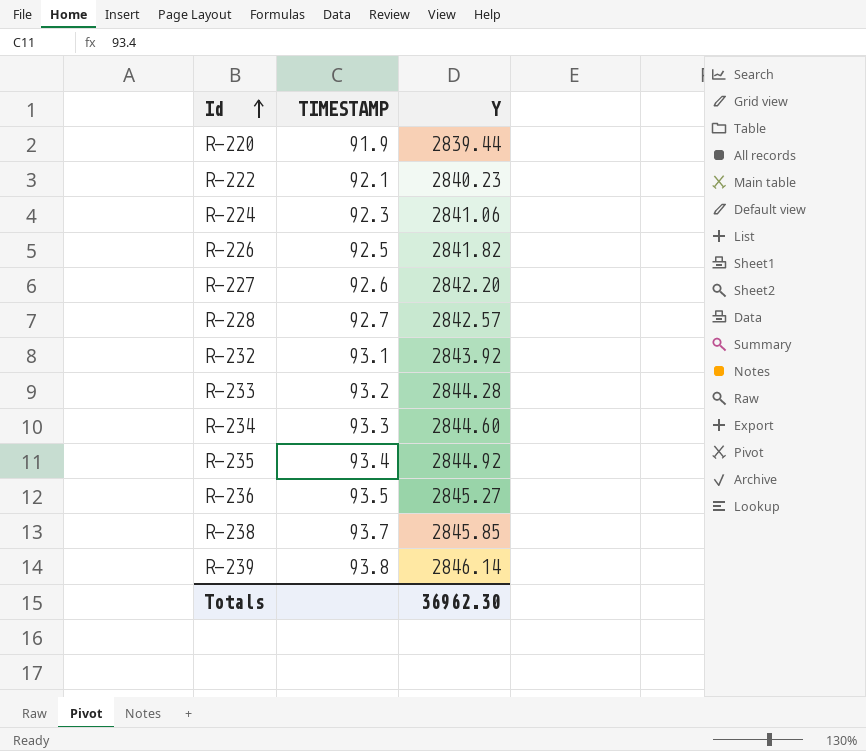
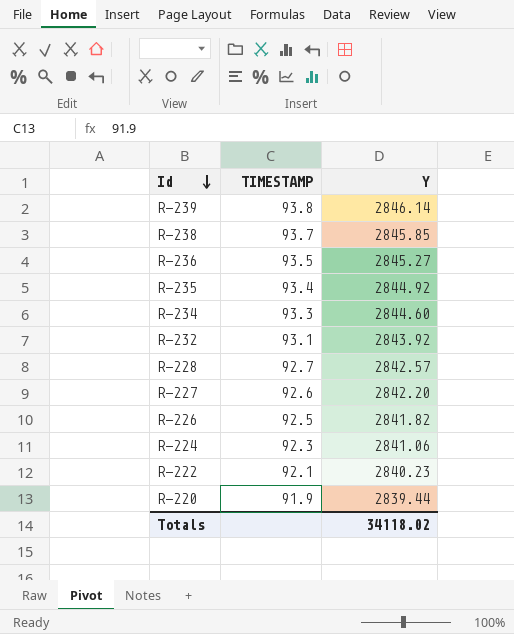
row order: Id ascending -> Id descending
row R-233: 93.2 | 2844.28 -> none
Totals | Y: 36962.30 -> 34118.02

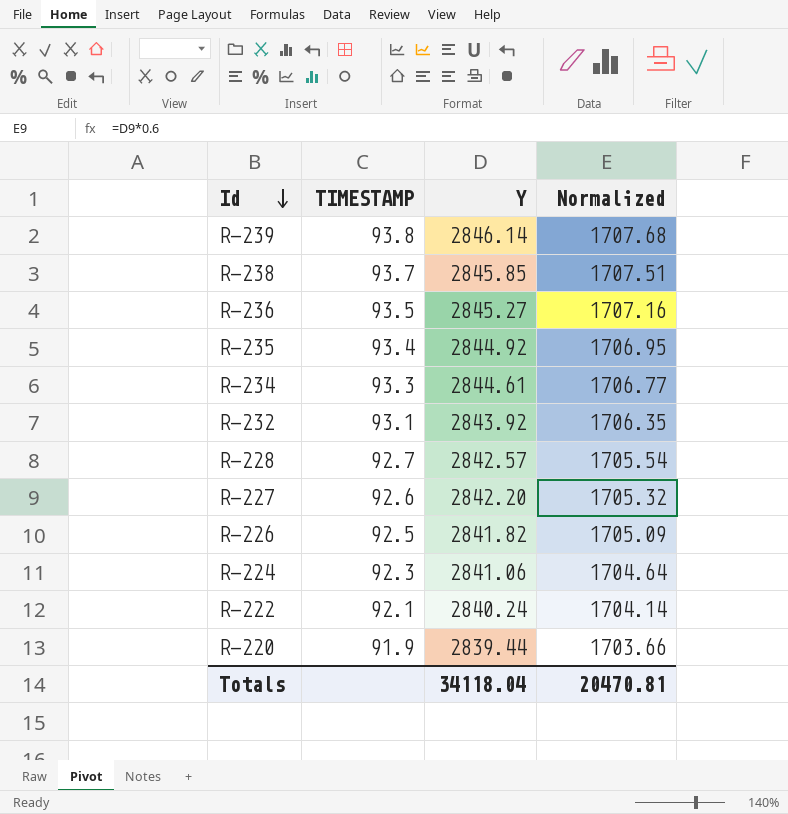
column Normalized | formula: none -> [Y] * 0.6
R-234 | Y: 2844.60 -> 2844.61
R-222 | Y: 2840.23 -> 2840.24
Totals | Y: 34118.02 -> 34118.04

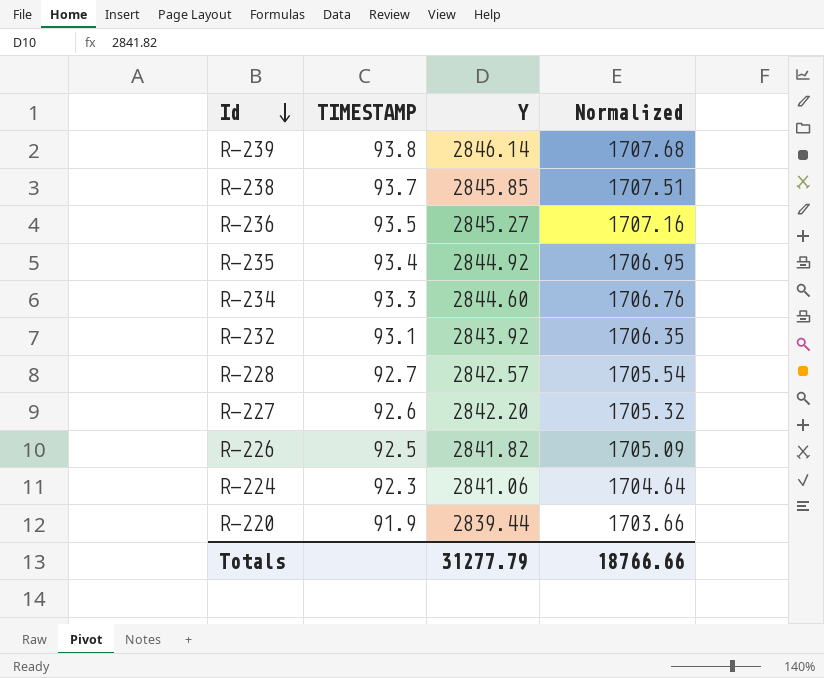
row R-222: 92.1 | 2840.24 | 1704.14 -> none
R-234 | Y: 2844.61 -> 2844.60
R-234 | Normalized: 1706.77 -> 1706.76
Totals | Y: 34118.04 -> 31277.79
Totals | Normalized: 20470.81 -> 18766.66

